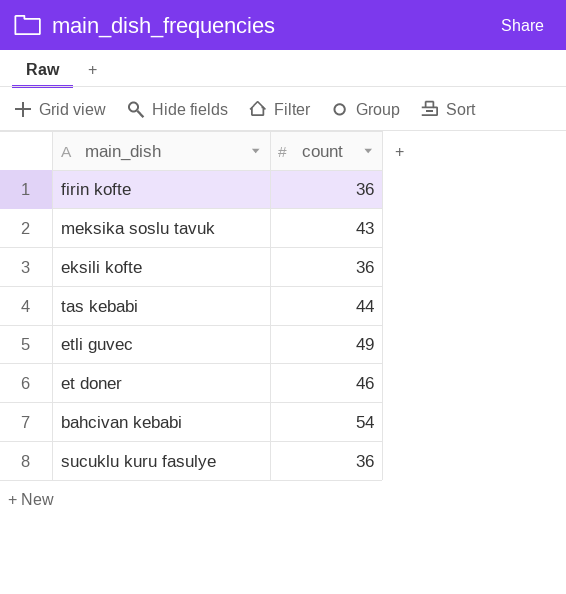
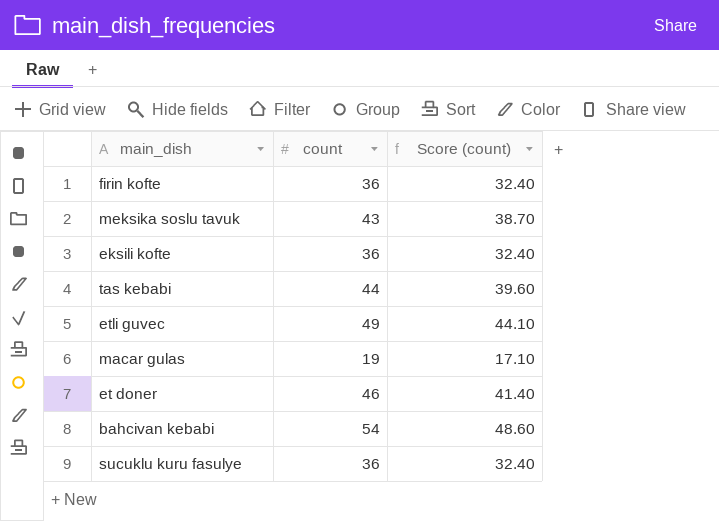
column Score (count) | formula: none -> [count] * 0.9
row macar gulas: none -> 19 | 17.10

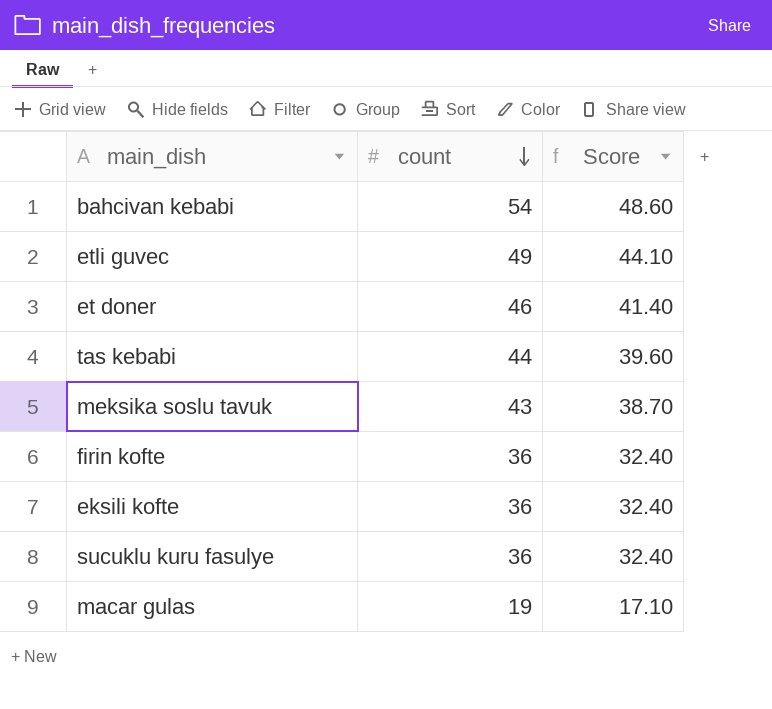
row order: none -> count descending
column name: Score (count) -> Score

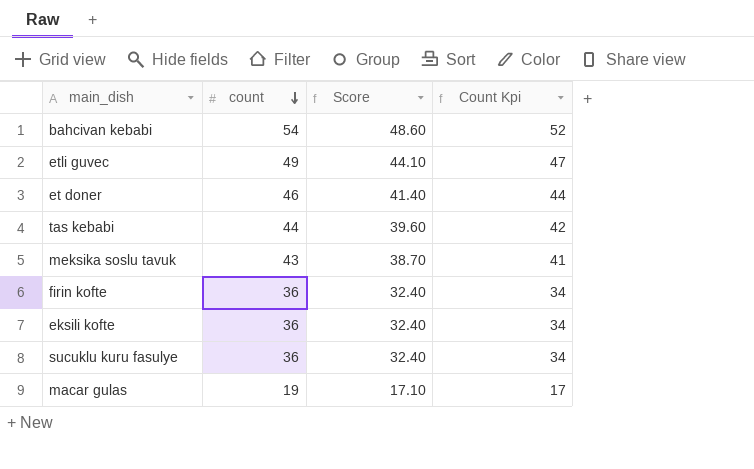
column Count Kpi | formula: none -> [count] - 2

